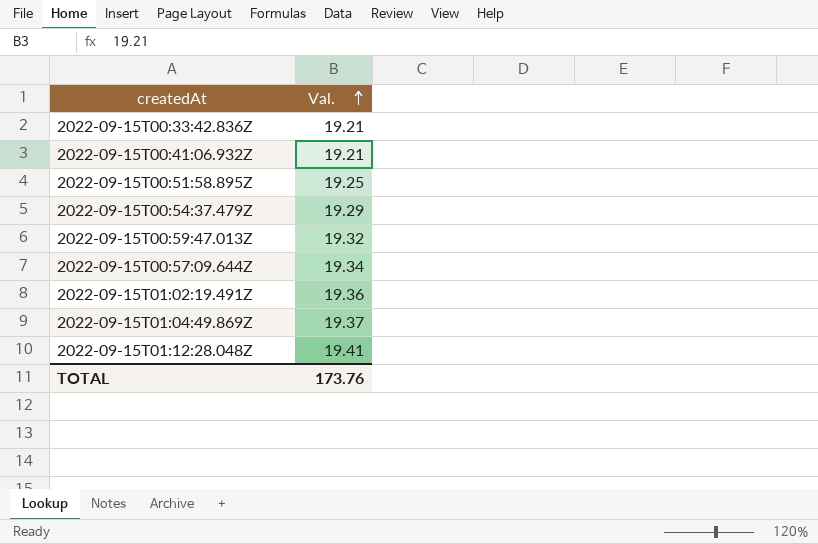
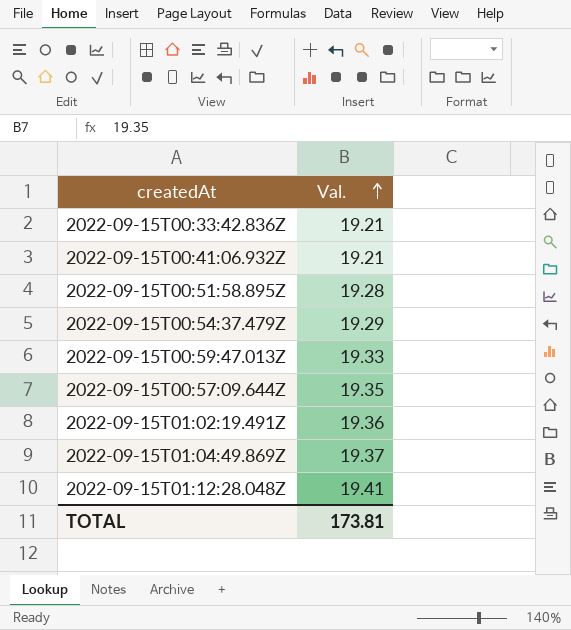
2022-09-15T00:51:58.895Z | Val.: 19.25 -> 19.28
2022-09-15T00:59:47.013Z | Val.: 19.32 -> 19.33
2022-09-15T00:57:09.644Z | Val.: 19.34 -> 19.35
TOTAL | Val.: 173.76 -> 173.81

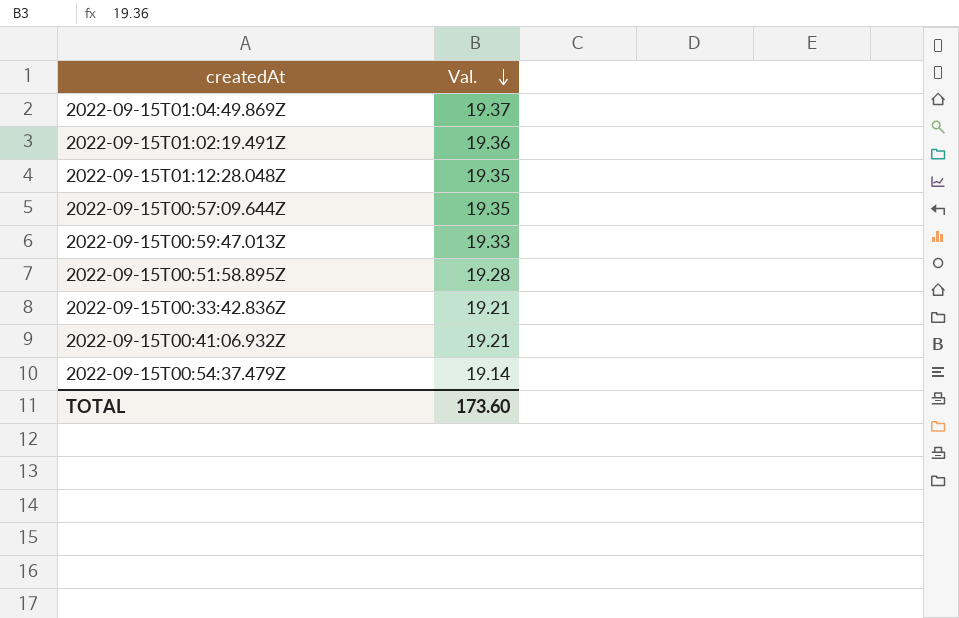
row order: Val. ascending -> Val. descending
2022-09-15T01:12:28.048Z | Val.: 19.41 -> 19.35
2022-09-15T00:54:37.479Z | Val.: 19.29 -> 19.14
TOTAL | Val.: 173.81 -> 173.60

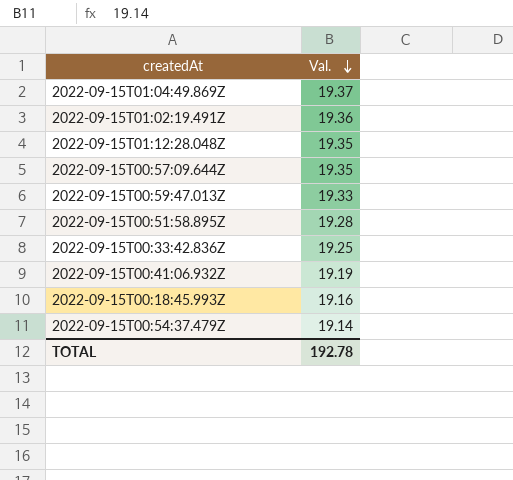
2022-09-15T00:33:42.836Z | Val.: 19.21 -> 19.25
2022-09-15T00:41:06.932Z | Val.: 19.21 -> 19.19
row 2022-09-15T00:18:45.993Z: none -> 19.16
TOTAL | Val.: 173.60 -> 192.78

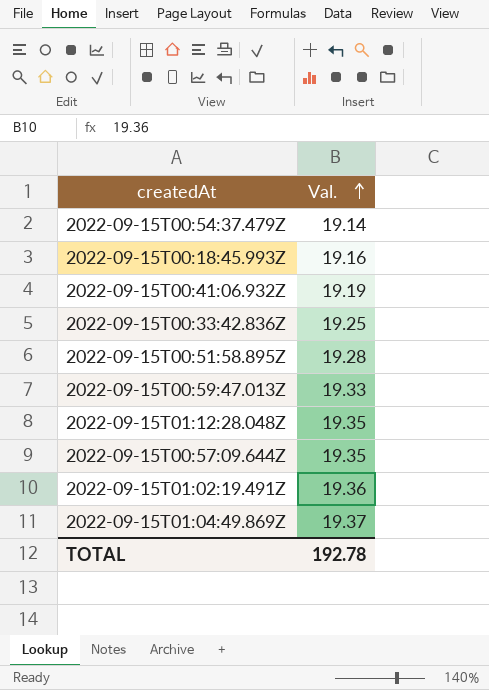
row order: Val. descending -> Val. ascending

